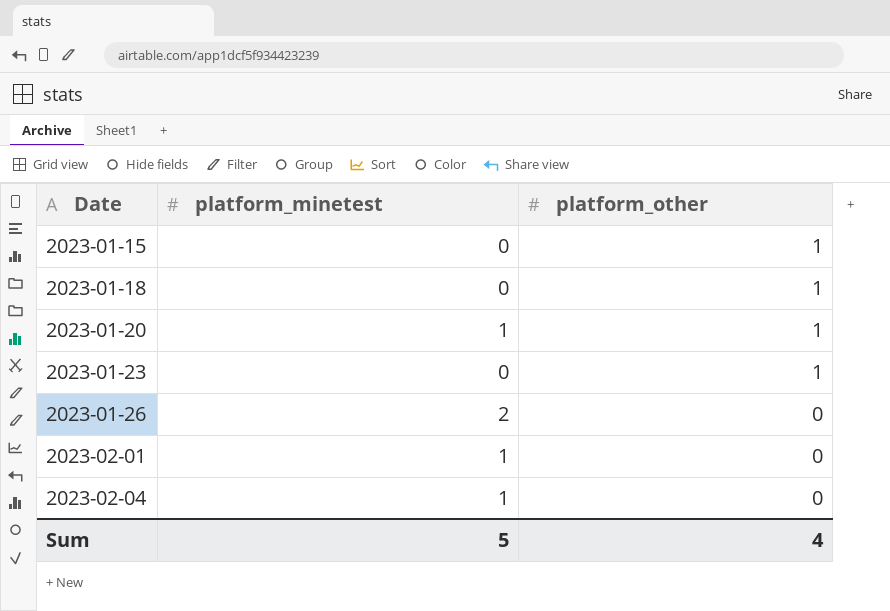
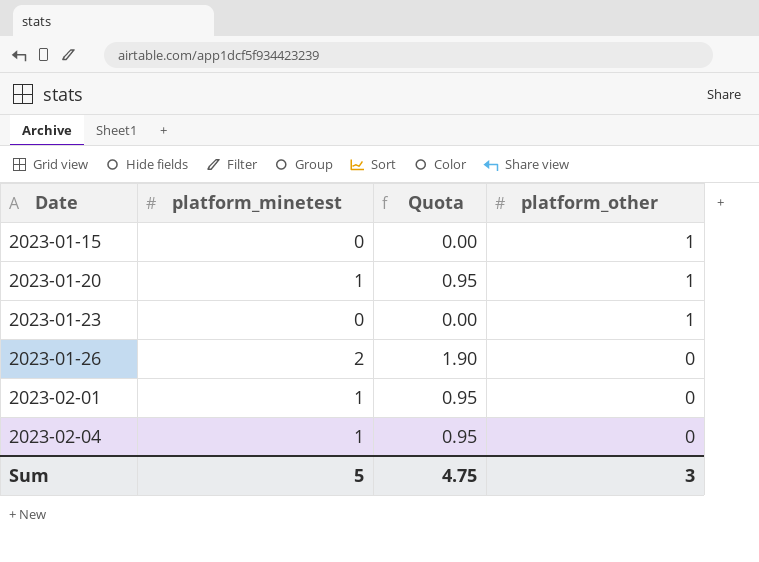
column Quota | formula: none -> [platform_minetest] * 0.95
row 2023-01-18: 0 | 1 -> none
Sum | platform_other: 4 -> 3

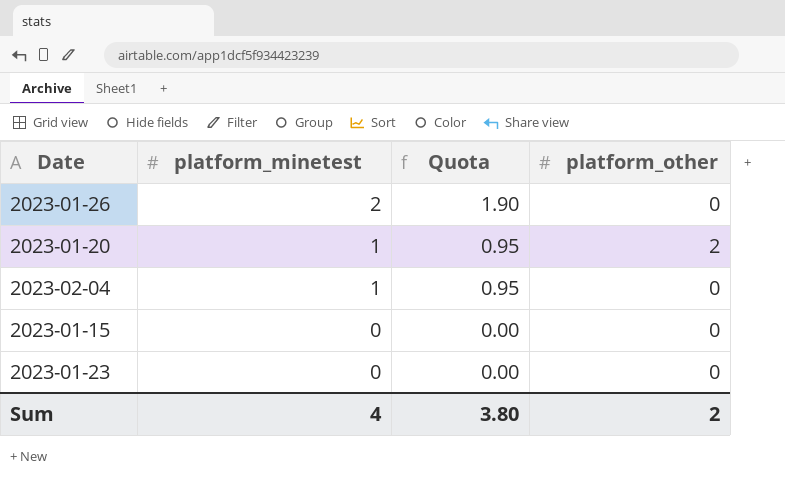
row order: Date ascending -> platform_minetest descending
row 2023-02-01: 1 | 0.95 | 0 -> none
2023-01-20 | platform_other: 1 -> 2
2023-01-15 | platform_other: 1 -> 0
2023-01-23 | platform_other: 1 -> 0
Sum | platform_minetest: 5 -> 4
Sum | Quota: 4.75 -> 3.80
Sum | platform_other: 3 -> 2

